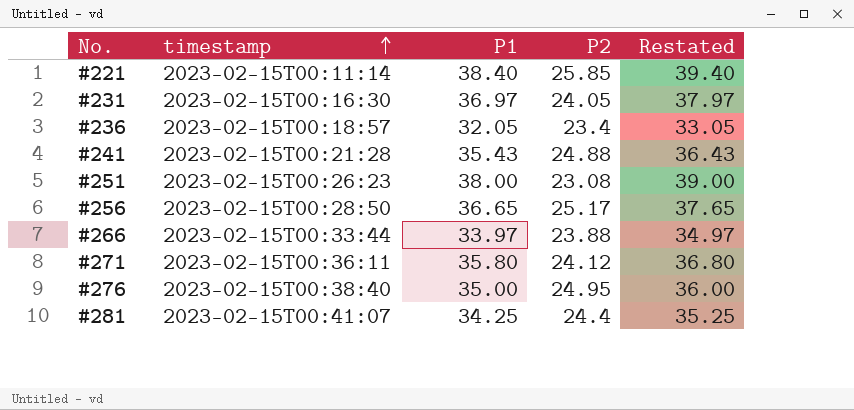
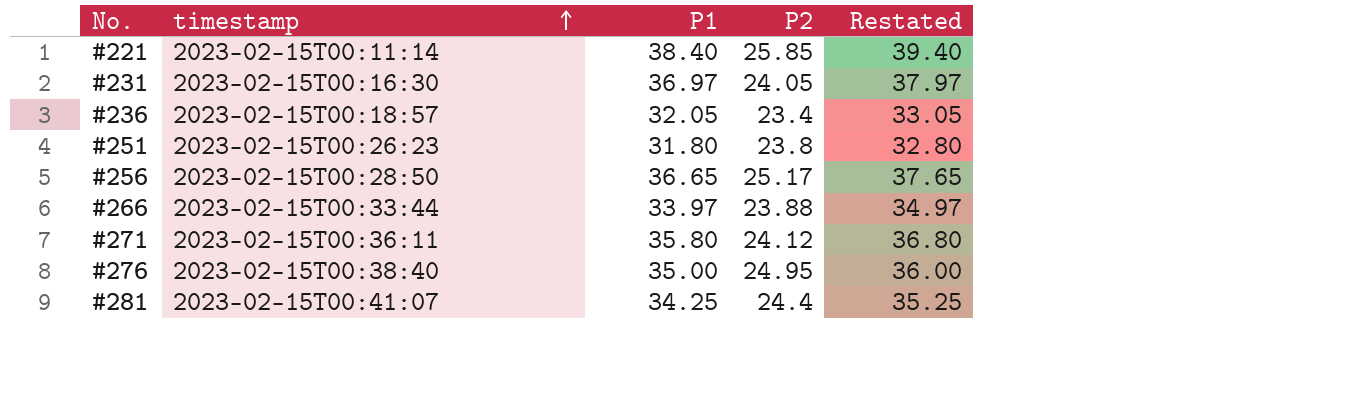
row #241: 2023-02-15T00:21:28 | 35.43 | 24.88 | 36.43 -> none
#251 | P1: 38.00 -> 31.80
#251 | P2: 23.08 -> 23.8
#251 | Restated: 39.00 -> 32.80

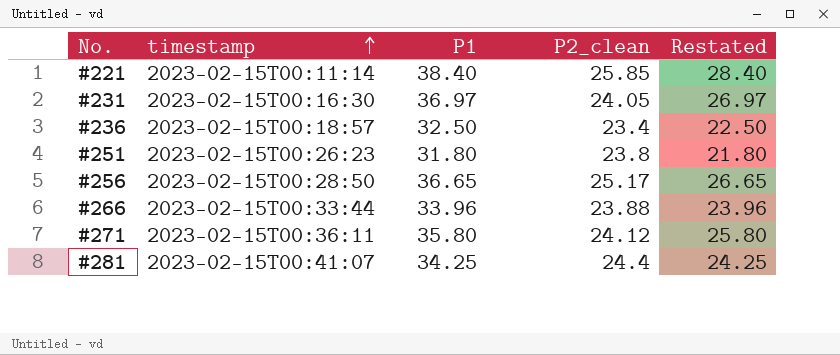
column name: P2 -> P2_clean
column Restated | formula: [P1] + 1 -> [P1] - 10
row #276: 2023-02-15T00:38:40 | 35.00 | 24.95 | 36.00 -> none
#236 | P1: 32.05 -> 32.50
#266 | P1: 33.97 -> 33.96

